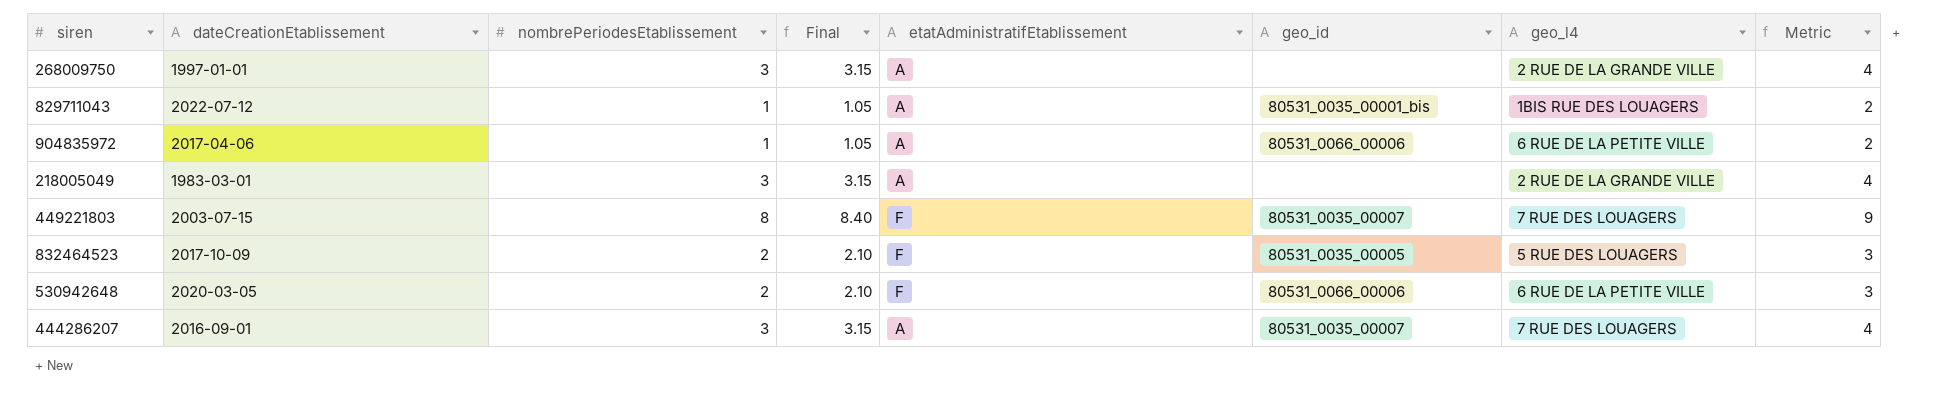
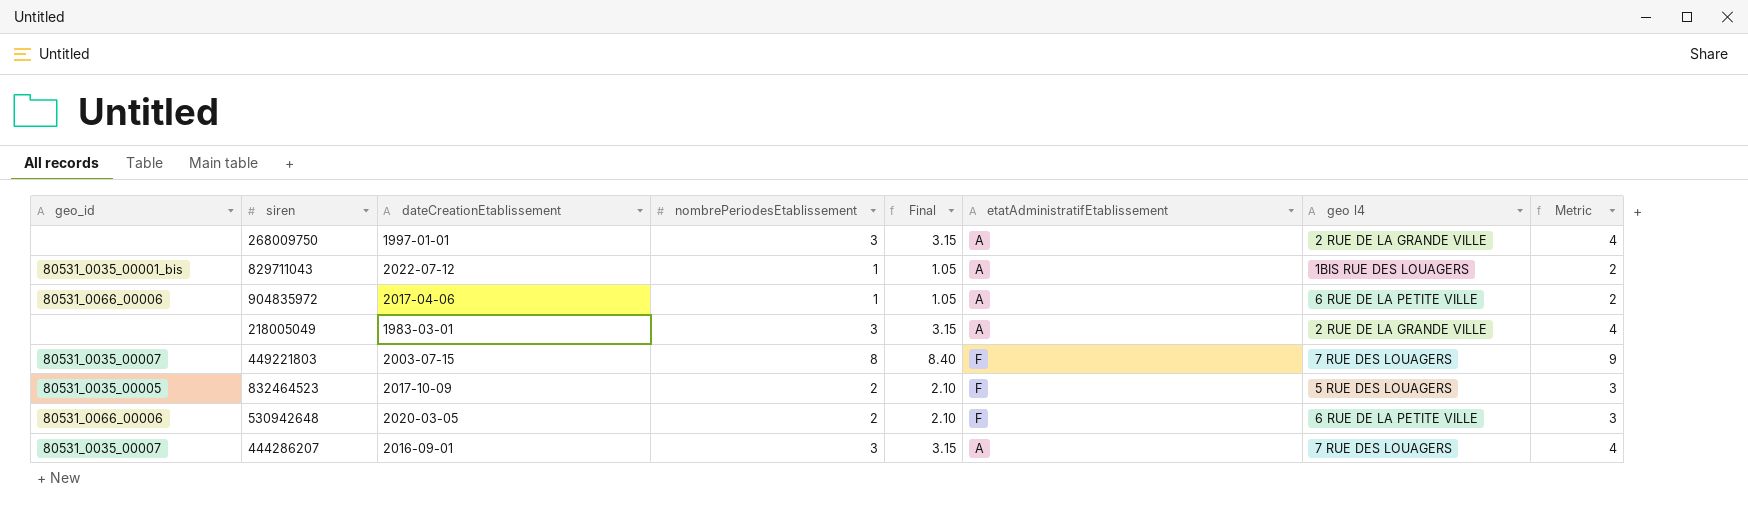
column geo_id | position: 6 -> 1
column name: geo_l4 -> geo l4

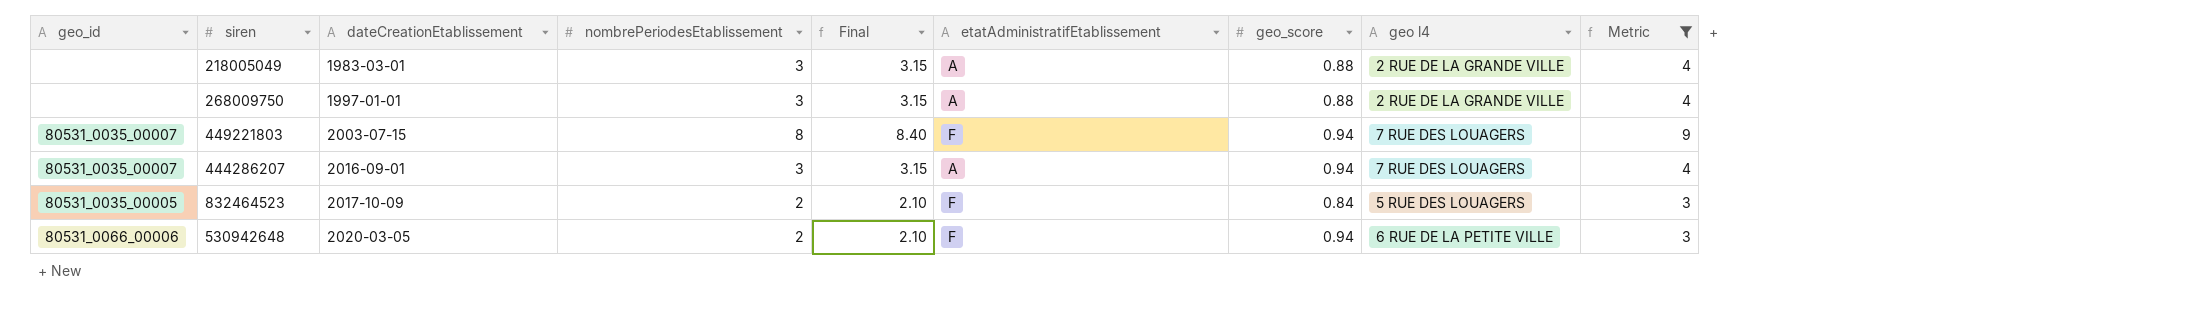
filter: none -> Metric != 2
row order: none -> dateCreationEtablissement ascending
column geo_score | position: none -> 7

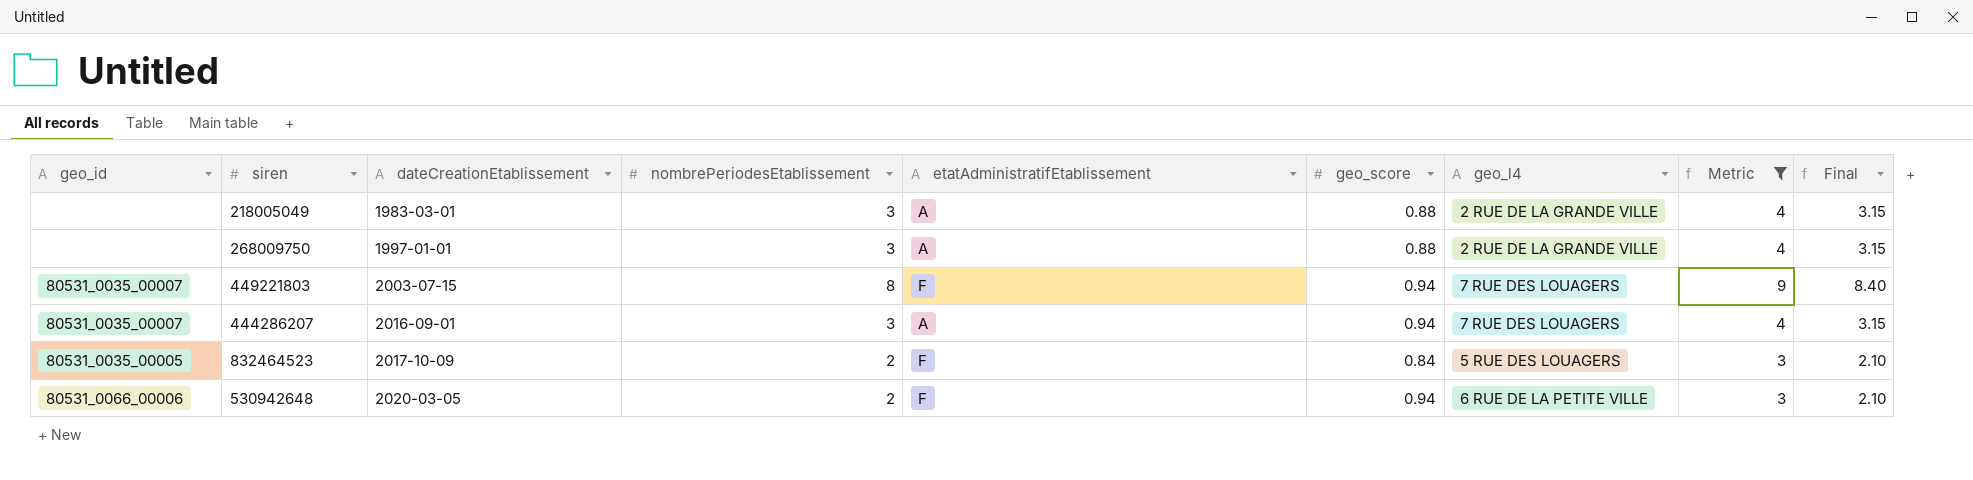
column name: geo l4 -> geo_l4
column Final | position: 5 -> 9

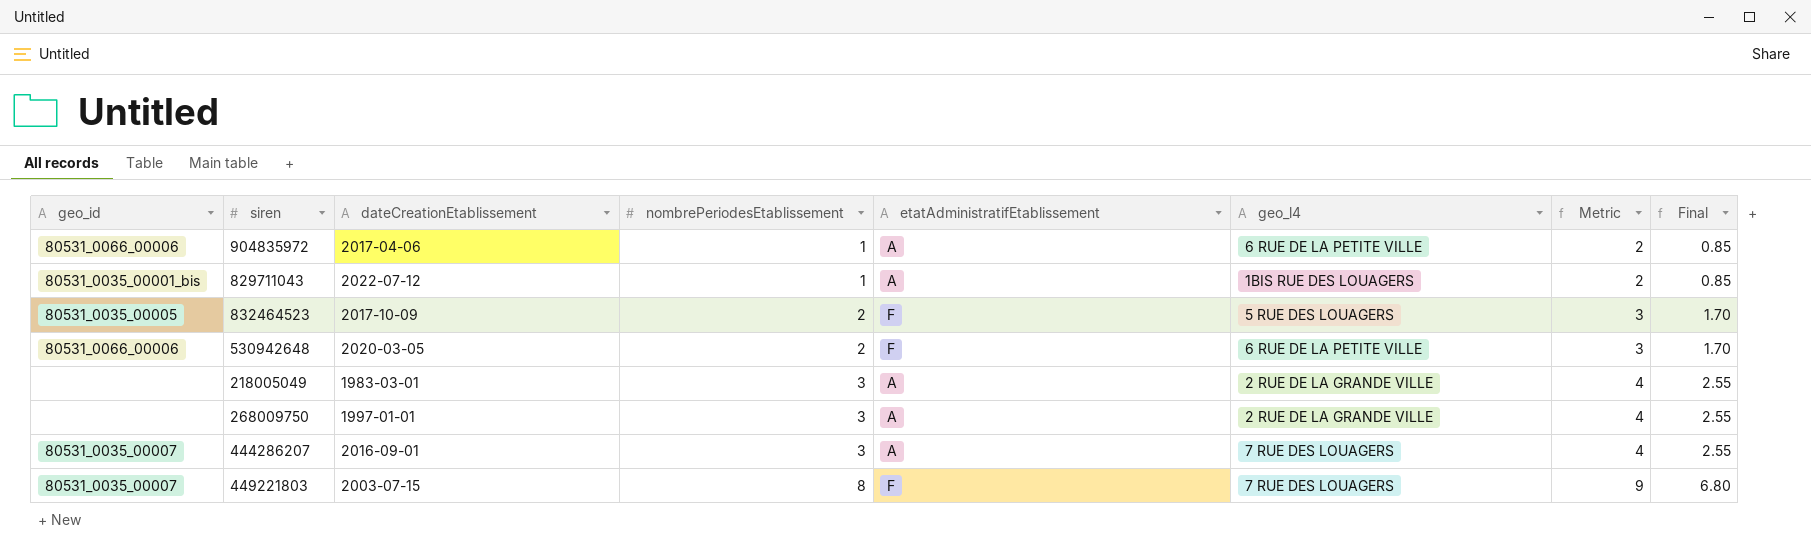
filter: Metric != 2 -> none
row order: dateCreationEtablissement ascending -> nombrePeriodesEtablissement ascending
column geo_score | position: 6 -> none
column Final | formula: [nombrePeriodesEtablissement] * 1.05 -> [nombrePeriodesEtablissement] * 0.85

